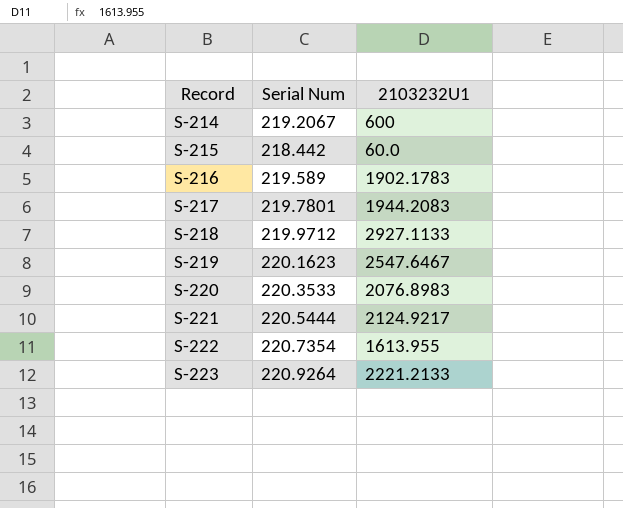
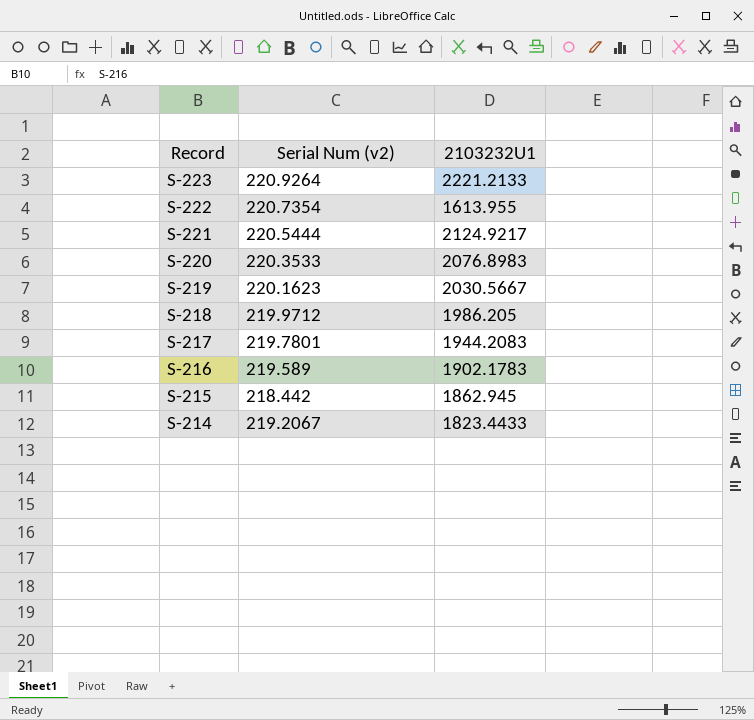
row order: Record ascending -> Record descending
column name: Serial Num -> Serial Num (v2)
S-219 | 2103232U1: 2547.6467 -> 2030.5667
S-218 | 2103232U1: 2927.1133 -> 1986.205
S-215 | 2103232U1: 60.0 -> 1862.945
S-214 | 2103232U1: 600 -> 1823.4433

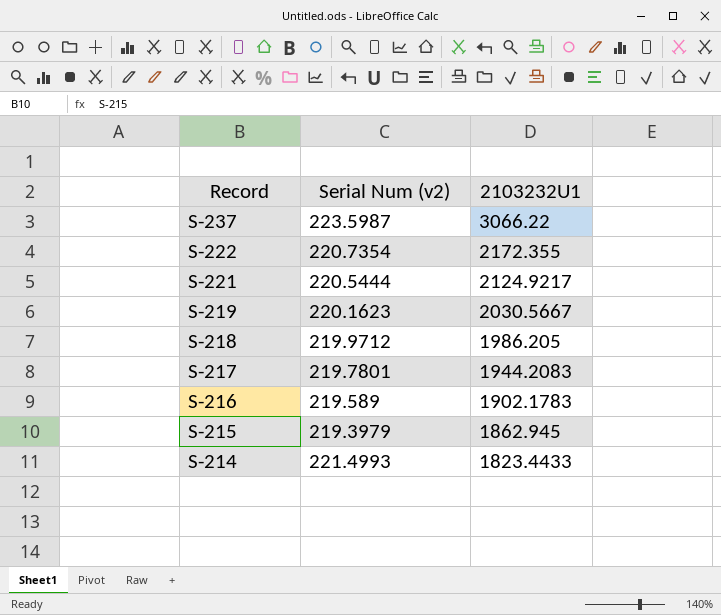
row S-223: 220.9264 | 2221.2133 -> none
row S-220: 220.3533 | 2076.8983 -> none
row S-237: none -> 223.5987 | 3066.22
S-222 | 2103232U1: 1613.955 -> 2172.355
S-215 | Serial Num (v2): 218.442 -> 219.3979
S-214 | Serial Num (v2): 219.2067 -> 221.4993

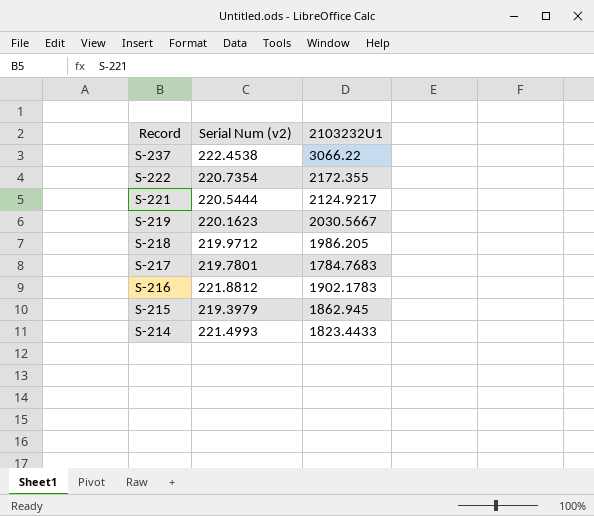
S-237 | Serial Num (v2): 223.5987 -> 222.4538
S-217 | 2103232U1: 1944.2083 -> 1784.7683
S-216 | Serial Num (v2): 219.589 -> 221.8812

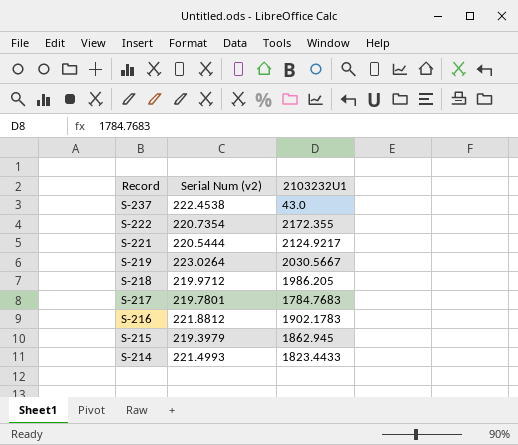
S-237 | 2103232U1: 3066.22 -> 43.0
S-219 | Serial Num (v2): 220.1623 -> 223.0264

